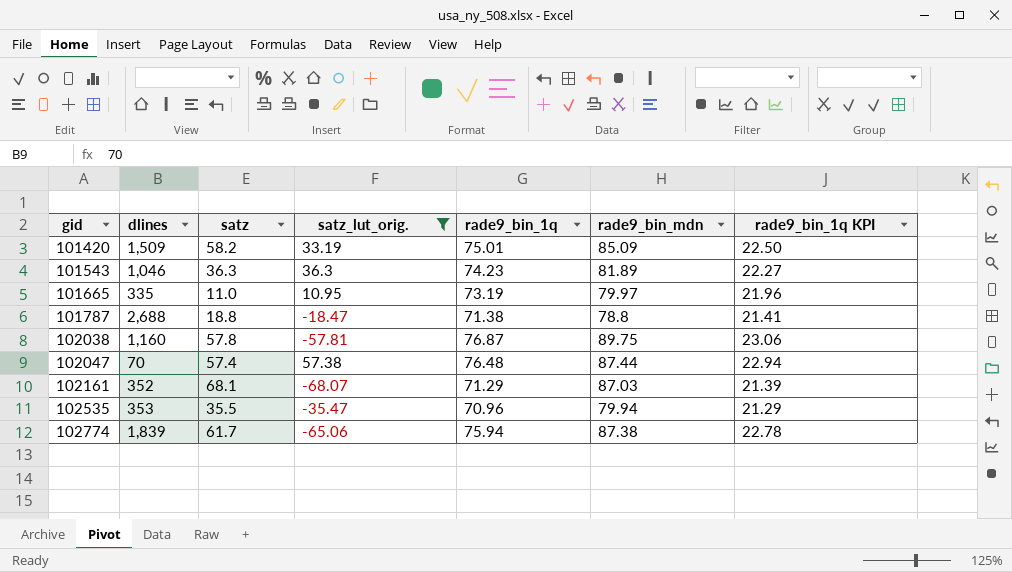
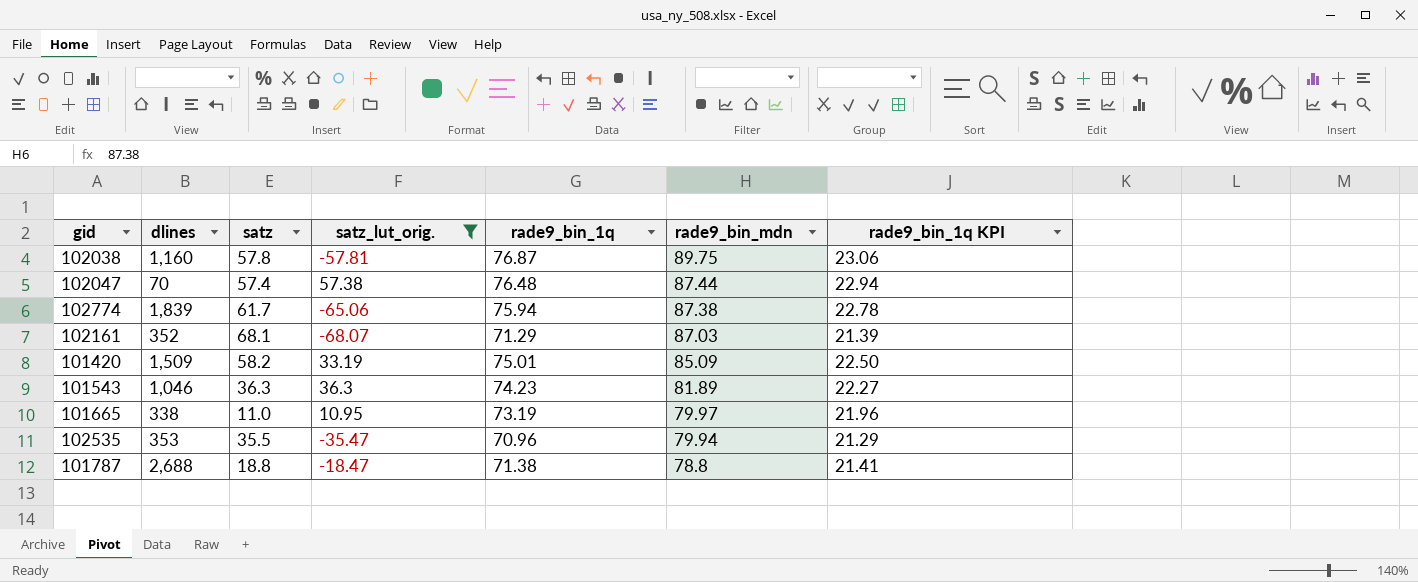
row order: gid ascending -> rade9_bin_mdn descending
101665 | dlines: 335 -> 338

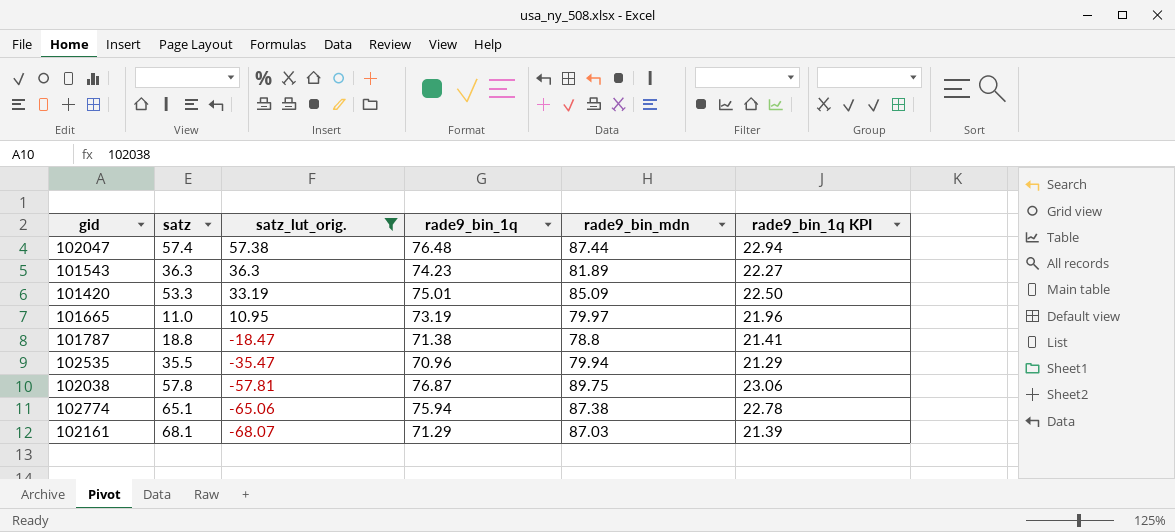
row order: rade9_bin_mdn descending -> satz_lut_orig. descending
column dlines | position: 2 -> none
101420 | satz: 58.2 -> 53.3
102774 | satz: 61.7 -> 65.1

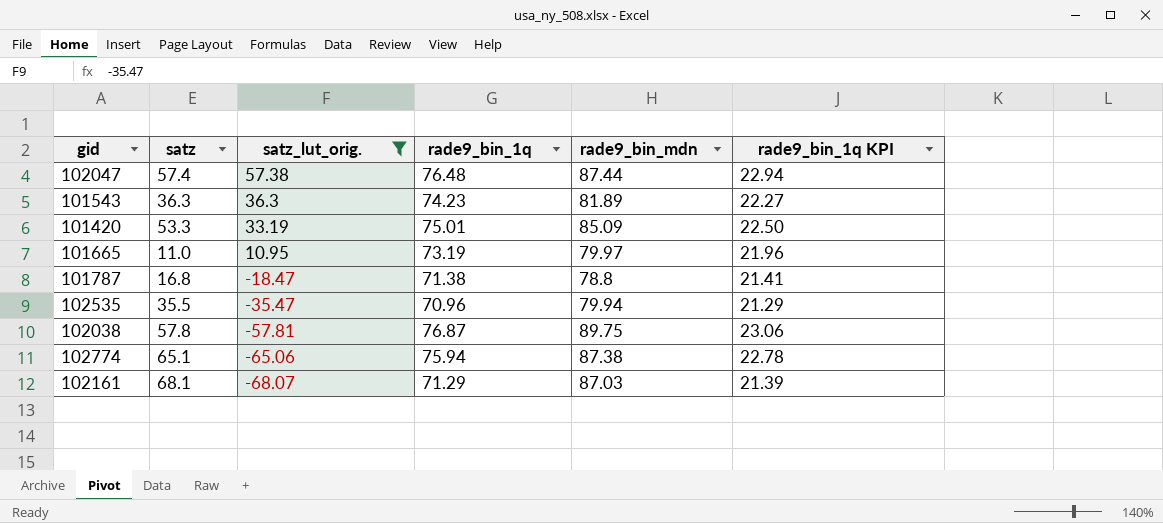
101787 | satz: 18.8 -> 16.8

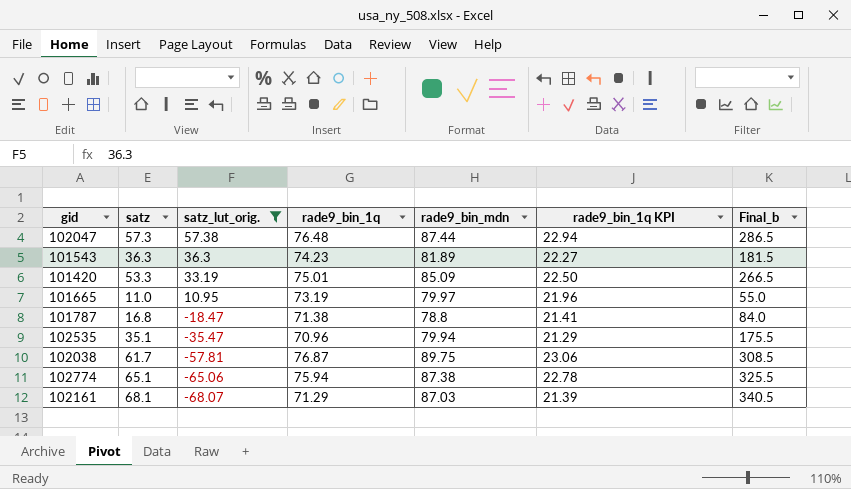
column Final_b | formula: none -> [satz] * 5
102047 | satz: 57.4 -> 57.3
102535 | satz: 35.5 -> 35.1
102038 | satz: 57.8 -> 61.7

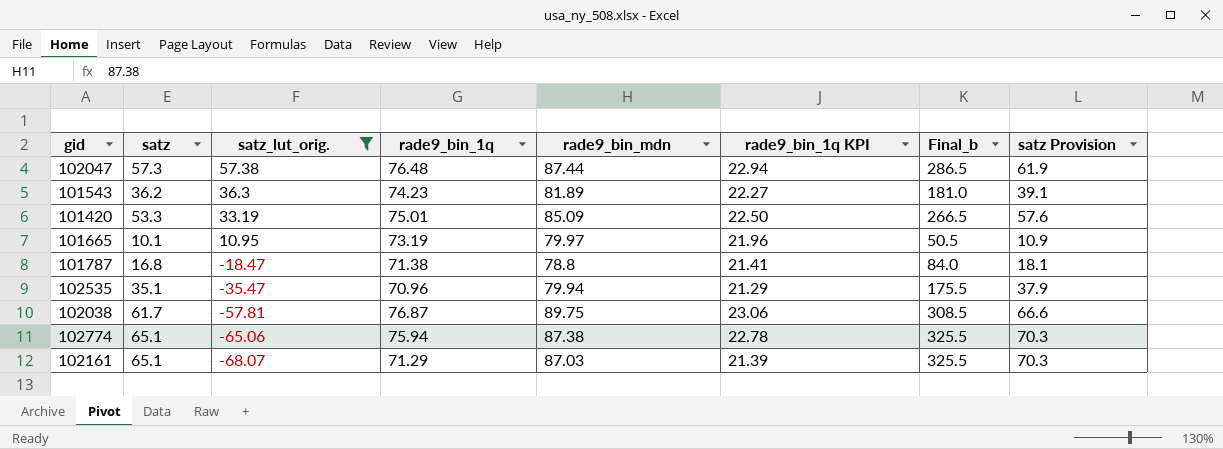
column satz Provision | formula: none -> [satz] * 1.08
101543 | satz: 36.3 -> 36.2
101543 | Final_b: 181.5 -> 181.0
101665 | satz: 11.0 -> 10.1
101665 | Final_b: 55.0 -> 50.5
102161 | satz: 68.1 -> 65.1
102161 | Final_b: 340.5 -> 325.5

